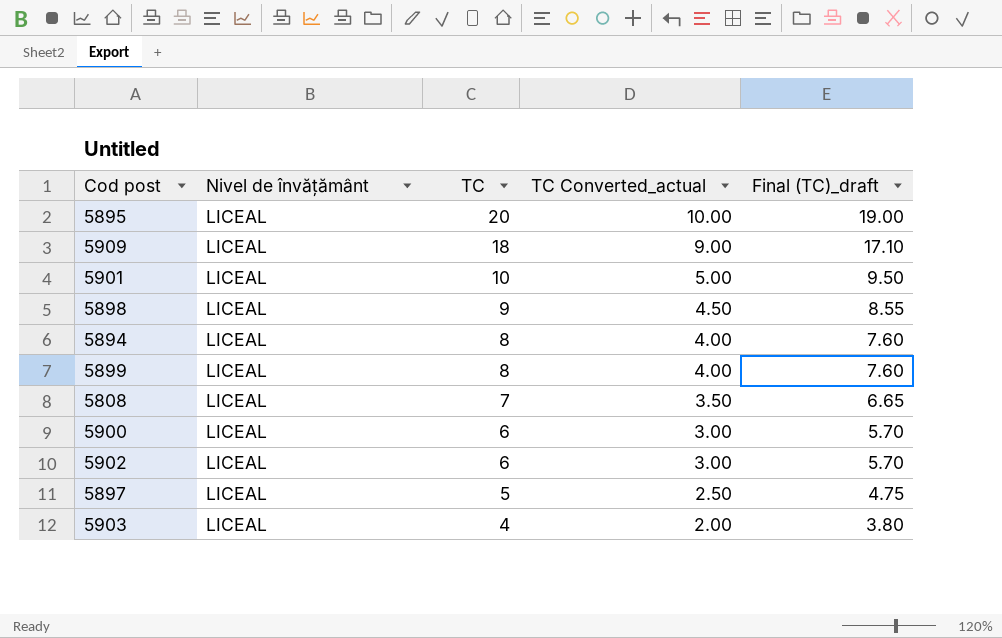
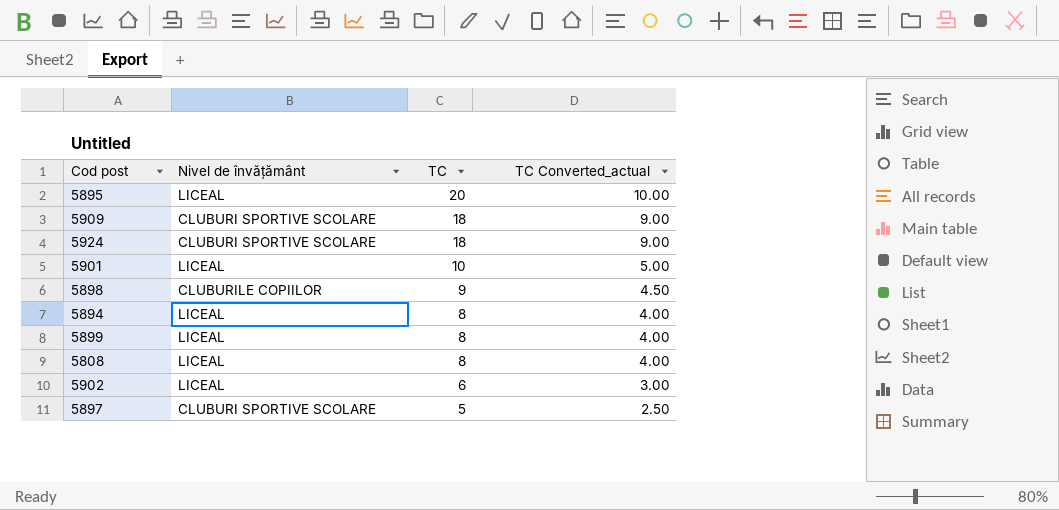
column Final (TC)_draft | formula: [TC] * 0.95 -> none
row 5900: LICEAL | 6 | 3.00 | 5.70 -> none
row 5903: LICEAL | 4 | 2.00 | 3.80 -> none
5909 | Nivel de învățământ: LICEAL -> CLUBURI SPORTIVE SCOLARE
row 5924: none -> CLUBURI SPORTIVE SCOLARE | 18 | 9.00
5898 | Nivel de învățământ: LICEAL -> CLUBURILE COPIILOR
5808 | TC: 7 -> 8
5808 | TC Converted_actual: 3.50 -> 4.00
5897 | Nivel de învățământ: LICEAL -> CLUBURI SPORTIVE SCOLARE

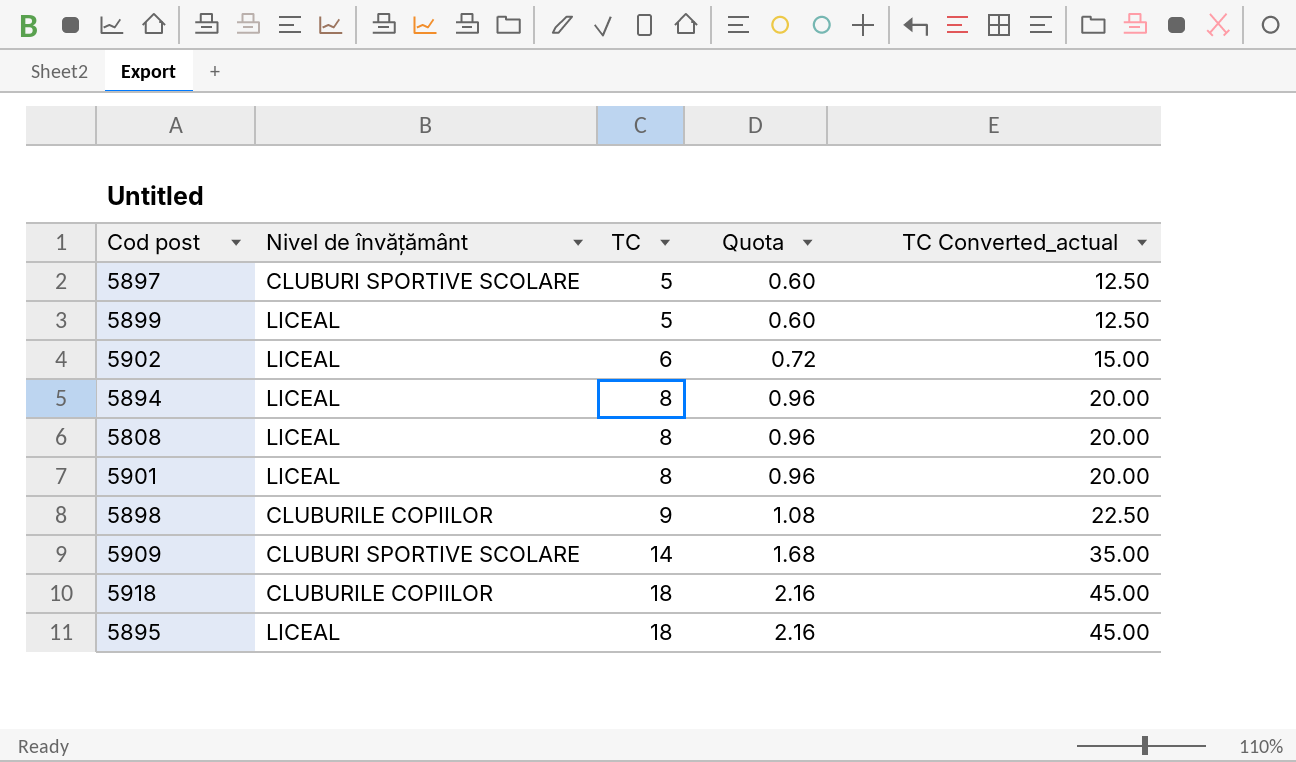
row order: TC descending -> TC ascending
column Quota | formula: none -> [TC] * 0.12
column TC Converted_actual | formula: [TC] * 0.5 -> [TC] * 2.5
row 5924: CLUBURI SPORTIVE SCOLARE | 18 | 9.00 -> none
5899 | TC: 8 -> 5
5901 | TC: 10 -> 8
5909 | TC: 18 -> 14
row 5918: none -> CLUBURILE COPIILOR | 18 | 2.16 | 45.00
5895 | TC: 20 -> 18

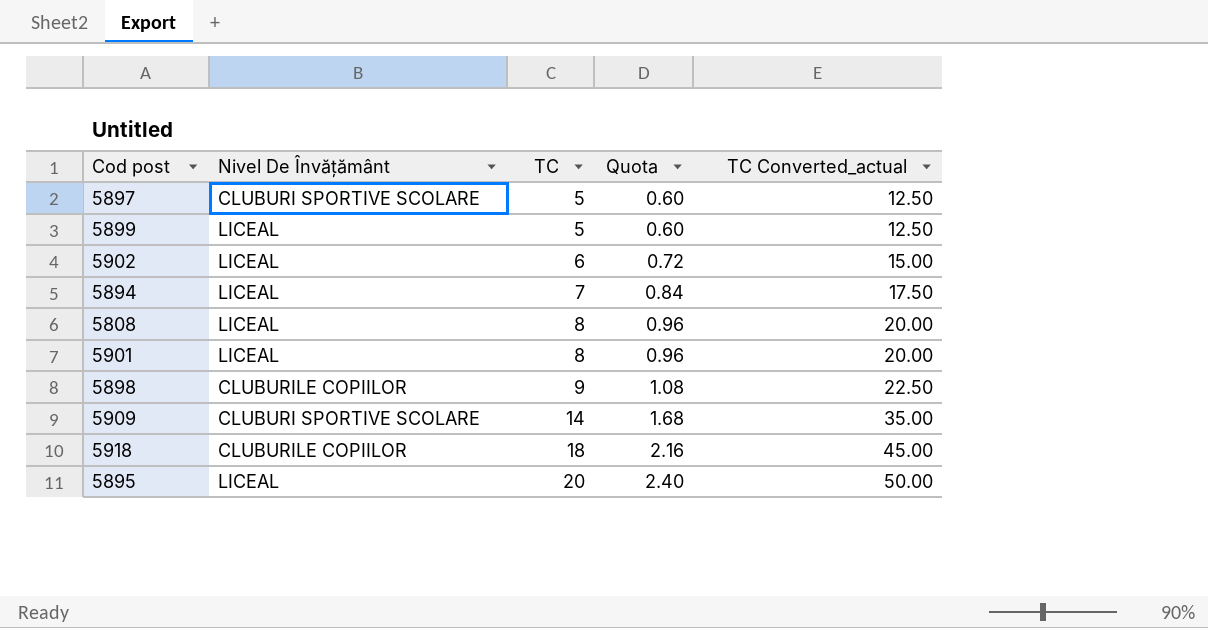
column name: Nivel de învățământ -> Nivel De Învățământ
5894 | TC: 8 -> 7
5894 | Quota: 0.96 -> 0.84
5894 | TC Converted_actual: 20.00 -> 17.50
5895 | TC: 18 -> 20
5895 | Quota: 2.16 -> 2.40
5895 | TC Converted_actual: 45.00 -> 50.00

